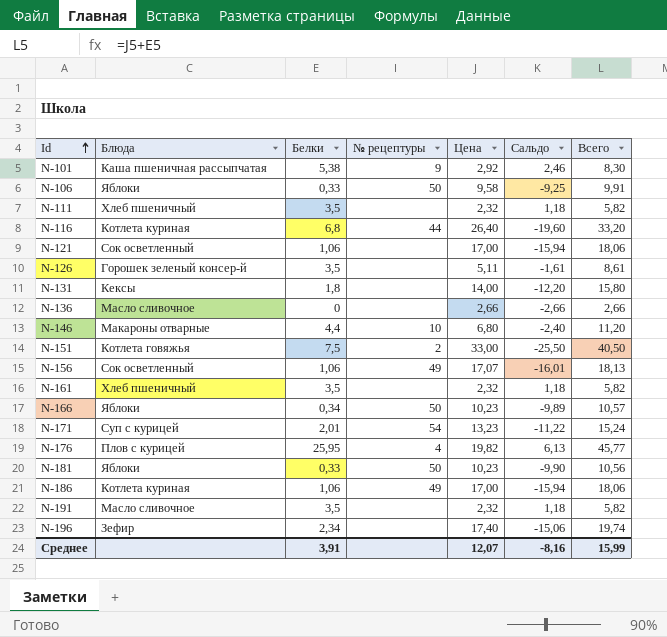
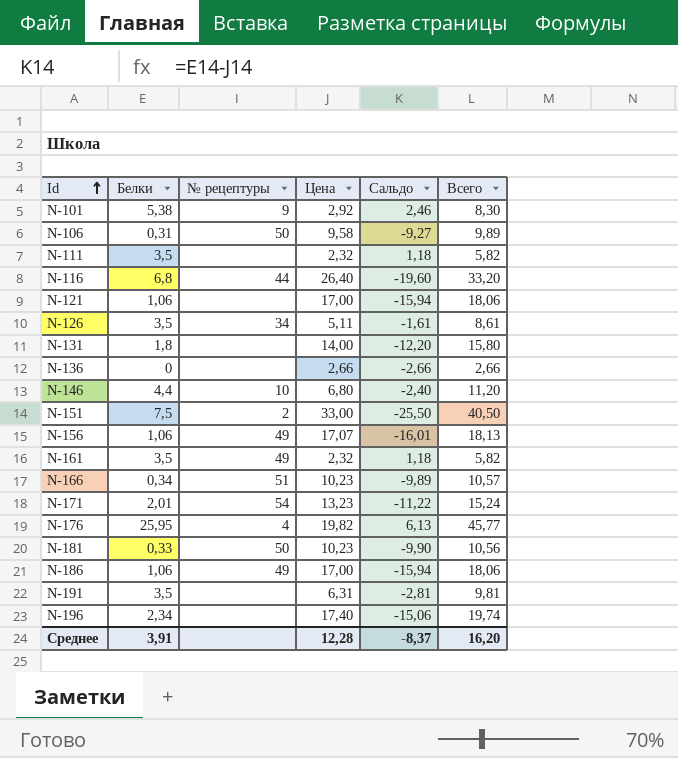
column Блюда | position: 2 -> none
N-106 | Белки: 0,33 -> 0,31
N-106 | Сальдо: -9,25 -> -9,27
N-106 | Всего: 9,91 -> 9,89
N-126 | № рецептуры: none -> 34
N-161 | № рецептуры: none -> 49
N-166 | № рецептуры: 50 -> 51
N-191 | Цена: 2,32 -> 6,31
N-191 | Сальдо: 1,18 -> -2,81
N-191 | Всего: 5,82 -> 9,81
Среднее | Цена: 12,07 -> 12,28
Среднее | Сальдо: -8,16 -> -8,37
Среднее | Всего: 15,99 -> 16,20

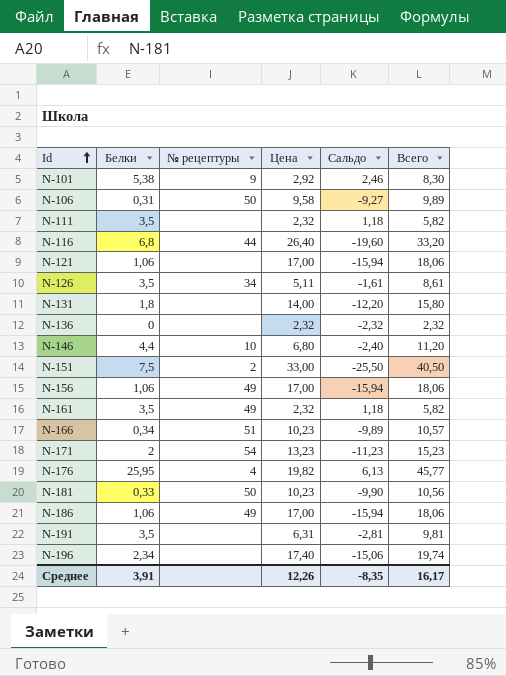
N-136 | Цена: 2,66 -> 2,32
N-136 | Сальдо: -2,66 -> -2,32
N-136 | Всего: 2,66 -> 2,32
N-156 | Цена: 17,07 -> 17,00
N-156 | Сальдо: -16,01 -> -15,94
N-156 | Всего: 18,13 -> 18,06
N-171 | Белки: 2,01 -> 2
N-171 | Сальдо: -11,22 -> -11,23
N-171 | Всего: 15,24 -> 15,23
Среднее | Цена: 12,28 -> 12,26
Среднее | Сальдо: -8,37 -> -8,35
Среднее | Всего: 16,20 -> 16,17

